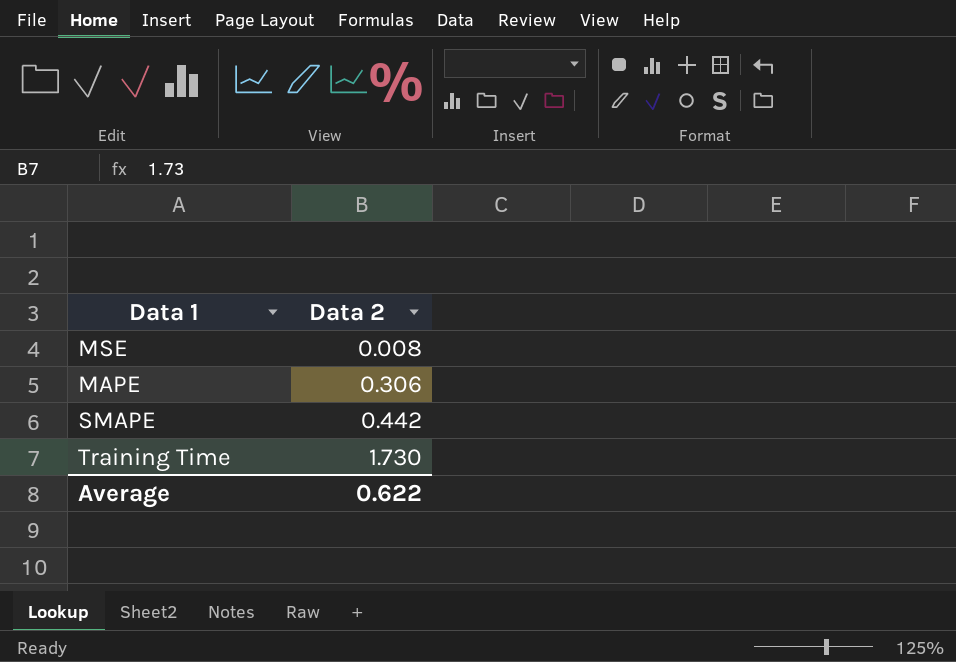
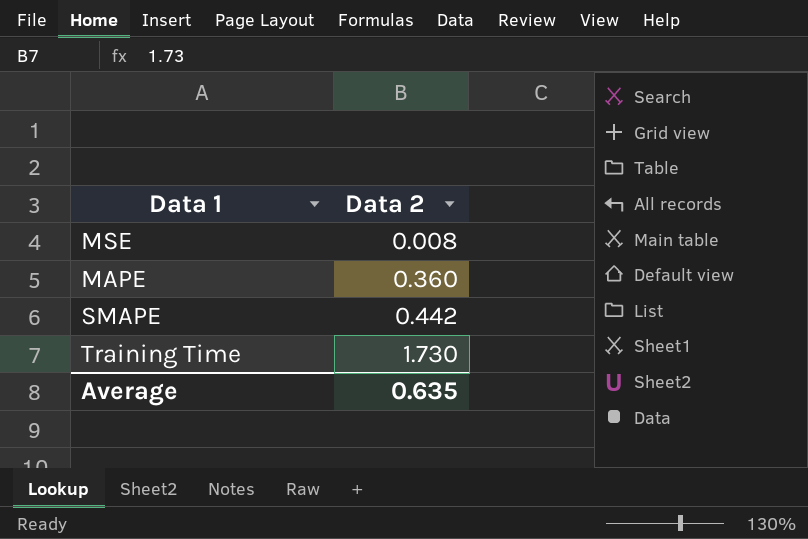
MAPE | Data 2: 0.306 -> 0.360
Average | Data 2: 0.622 -> 0.635

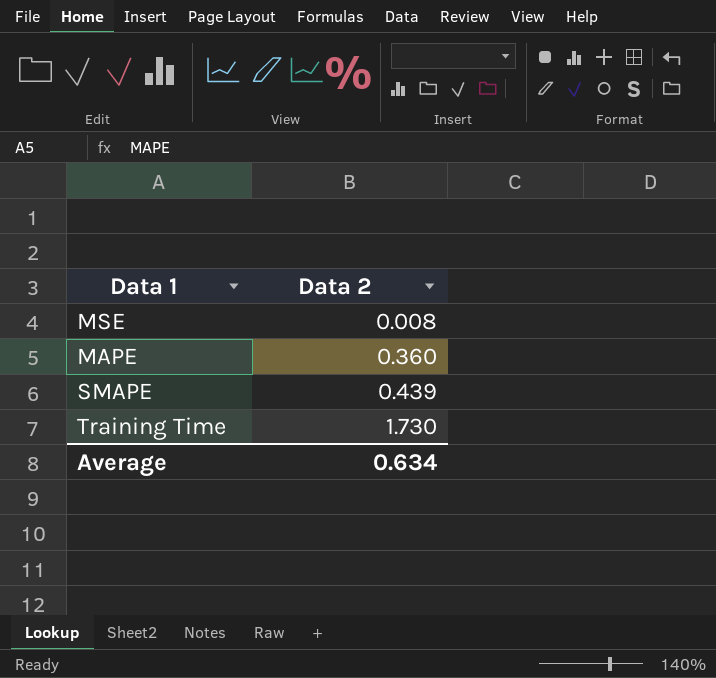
SMAPE | Data 2: 0.442 -> 0.439
Average | Data 2: 0.635 -> 0.634

